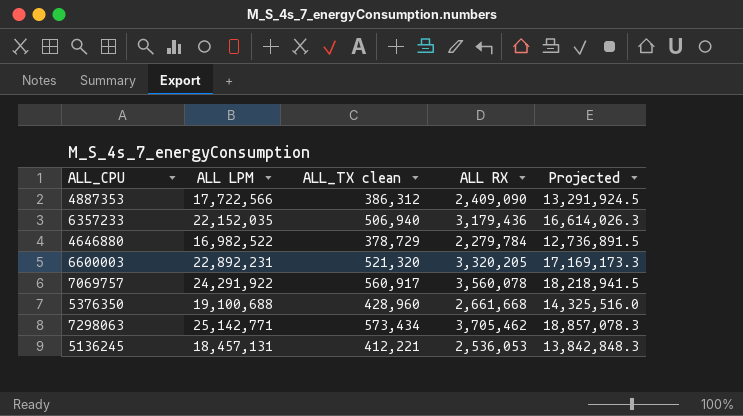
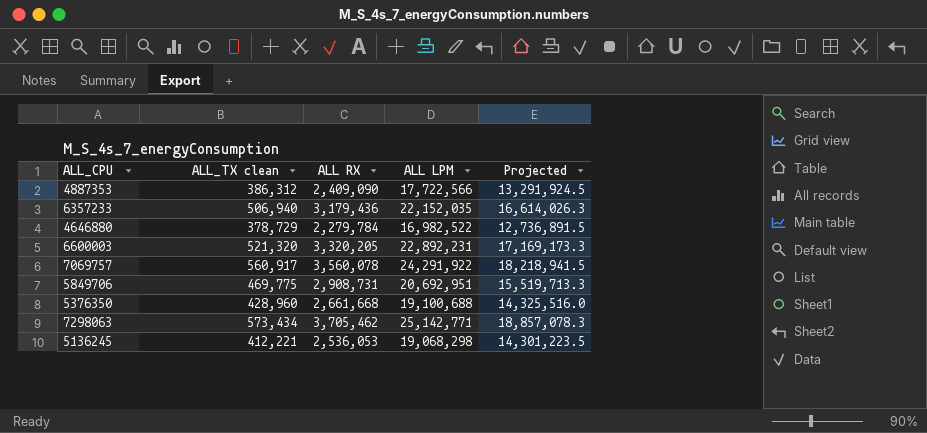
column ALL LPM | position: 2 -> 4
row 5849706: none -> 469,775 | 2,908,731 | 20,692,951 | 15,519,713.3
5136245 | ALL LPM: 18,457,131 -> 19,068,298
5136245 | Projected: 13,842,848.3 -> 14,301,223.5

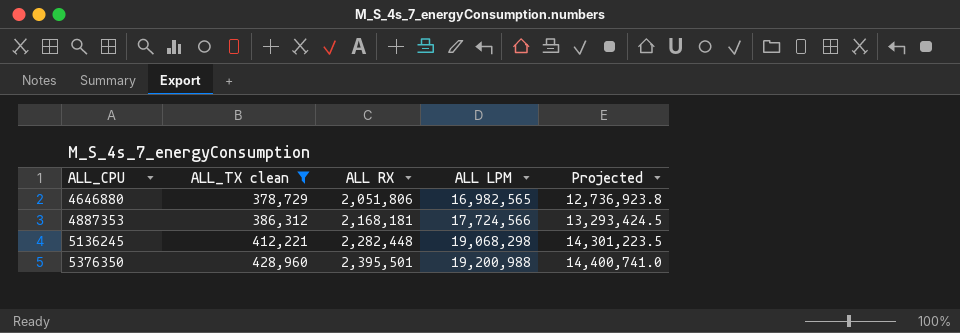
filter: none -> ALL_TX clean <= 428,960
row order: none -> ALL_CPU ascending
4646880 | ALL RX: 2,279,784 -> 2,051,806
4646880 | ALL LPM: 16,982,522 -> 16,982,565
4646880 | Projected: 12,736,891.5 -> 12,736,923.8
4887353 | ALL RX: 2,409,090 -> 2,168,181
4887353 | ALL LPM: 17,722,566 -> 17,724,566
4887353 | Projected: 13,291,924.5 -> 13,293,424.5
5136245 | ALL RX: 2,536,053 -> 2,282,448
5376350 | ALL RX: 2,661,668 -> 2,395,501
5376350 | ALL LPM: 19,100,688 -> 19,200,988
5376350 | Projected: 14,325,516.0 -> 14,400,741.0

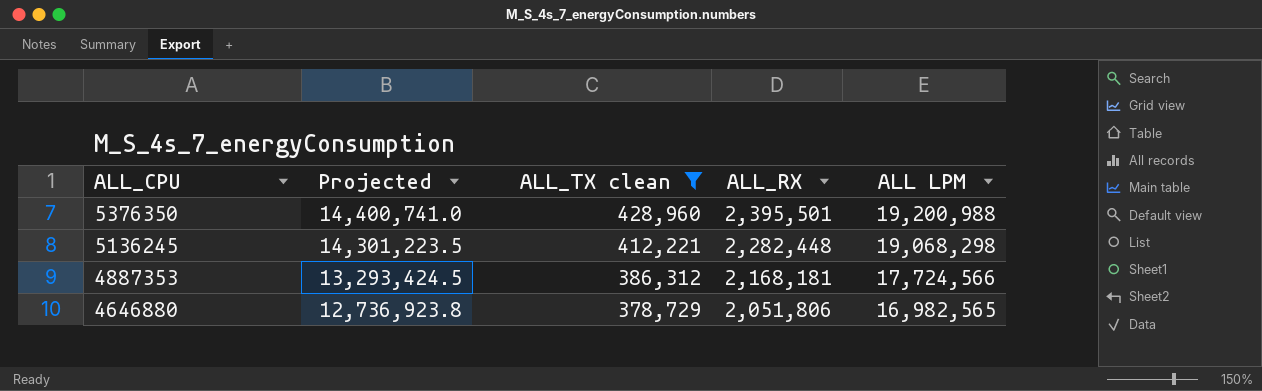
row order: ALL_CPU ascending -> ALL_CPU descending
column Projected | position: 5 -> 2
column name: ALL RX -> ALL_RX

